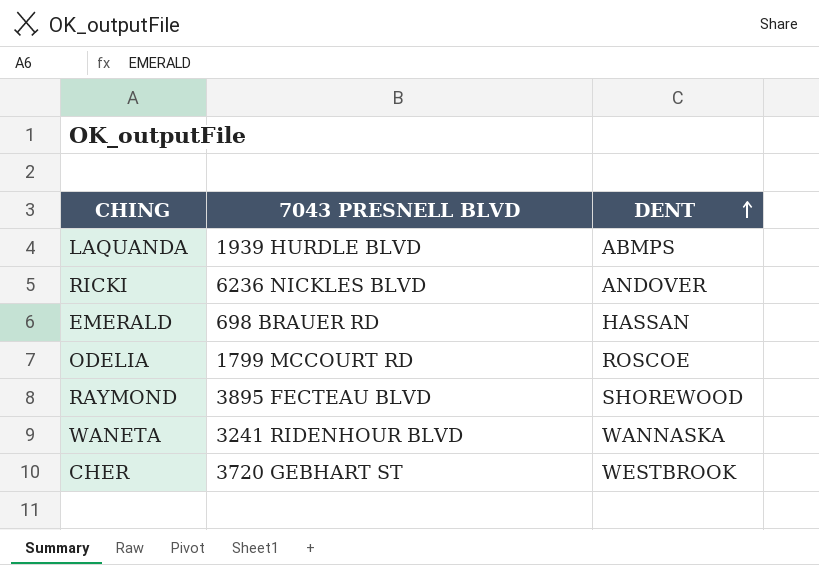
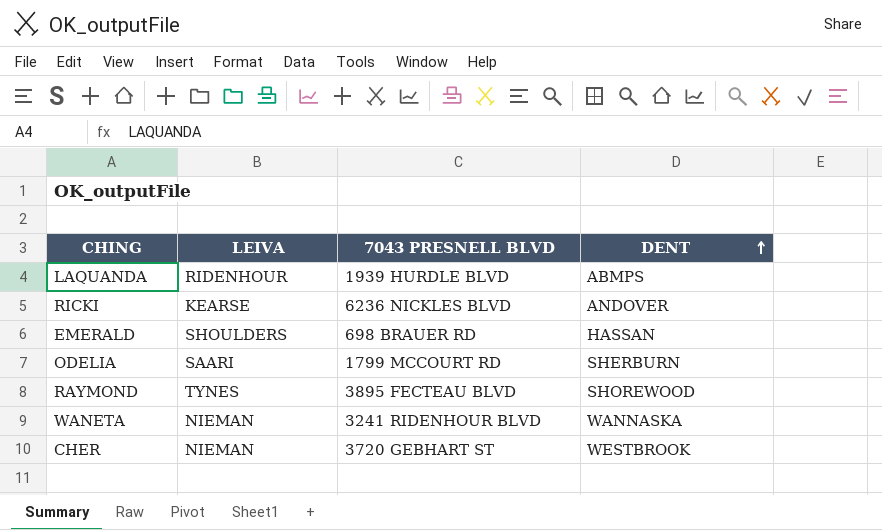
column LEIVA | position: none -> 2
ODELIA | DENT: ROSCOE -> SHERBURN

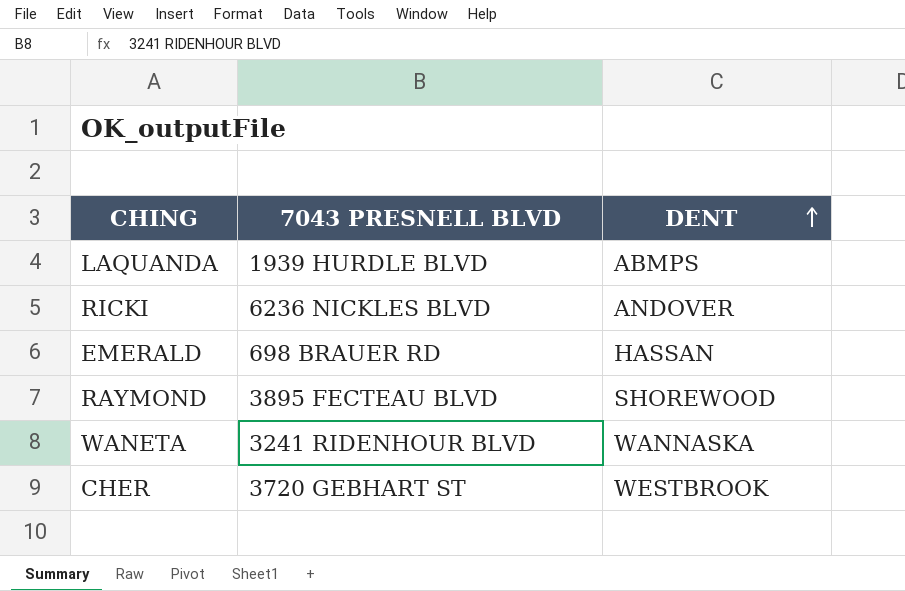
column LEIVA | position: 2 -> none
row ODELIA: SAARI | 1799 MCCOURT RD | SHERBURN -> none

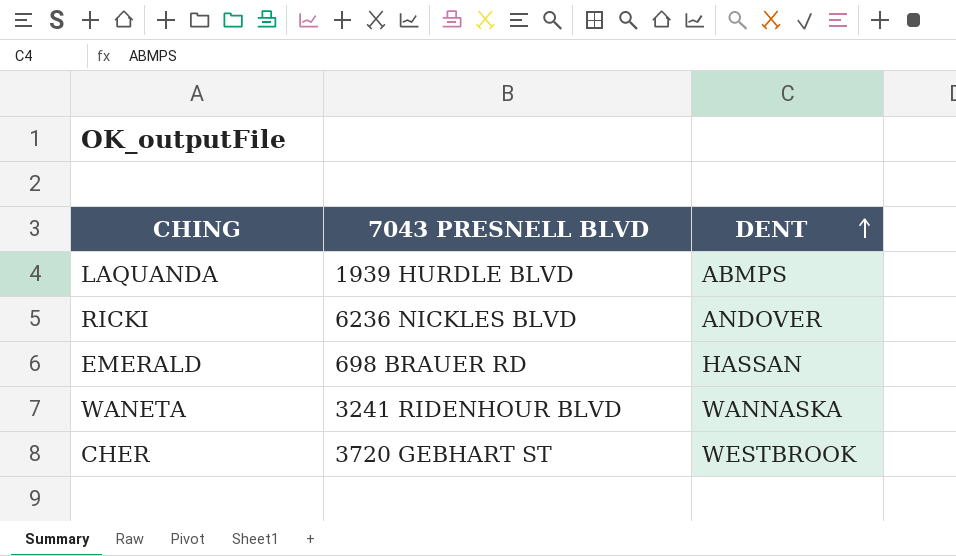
row RAYMOND: 3895 FECTEAU BLVD | SHOREWOOD -> none

